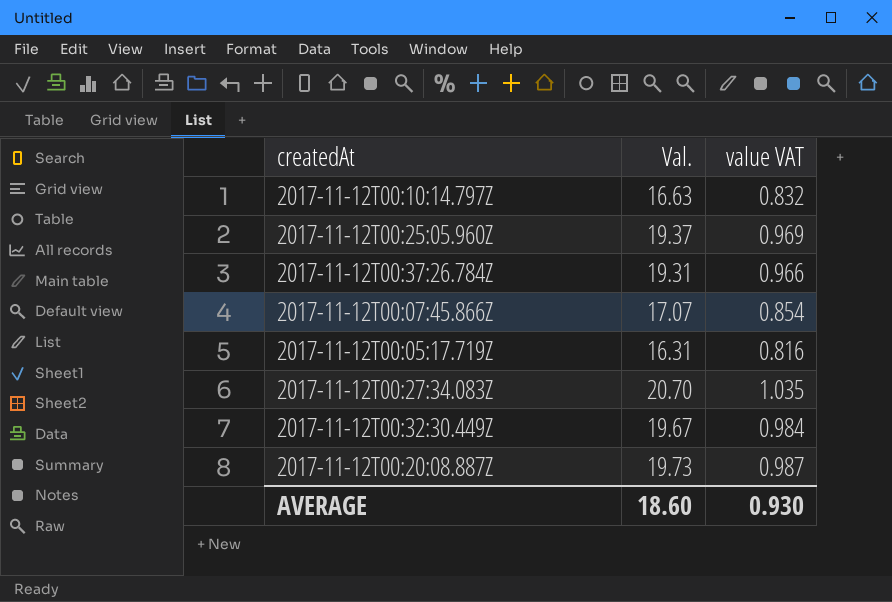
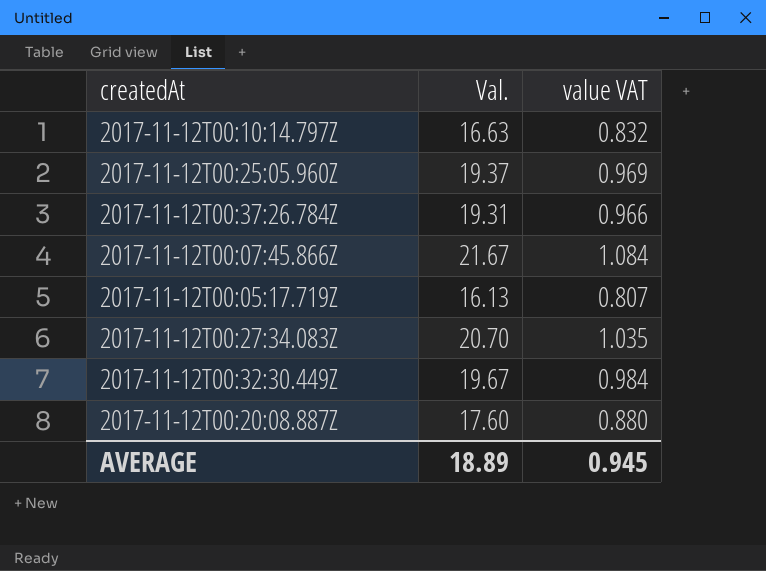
2017-11-12T00:07:45.866Z | Val.: 17.07 -> 21.67
2017-11-12T00:07:45.866Z | value VAT: 0.854 -> 1.084
2017-11-12T00:05:17.719Z | Val.: 16.31 -> 16.13
2017-11-12T00:05:17.719Z | value VAT: 0.816 -> 0.807
2017-11-12T00:20:08.887Z | Val.: 19.73 -> 17.60
2017-11-12T00:20:08.887Z | value VAT: 0.987 -> 0.880
AVERAGE | Val.: 18.60 -> 18.89
AVERAGE | value VAT: 0.930 -> 0.945

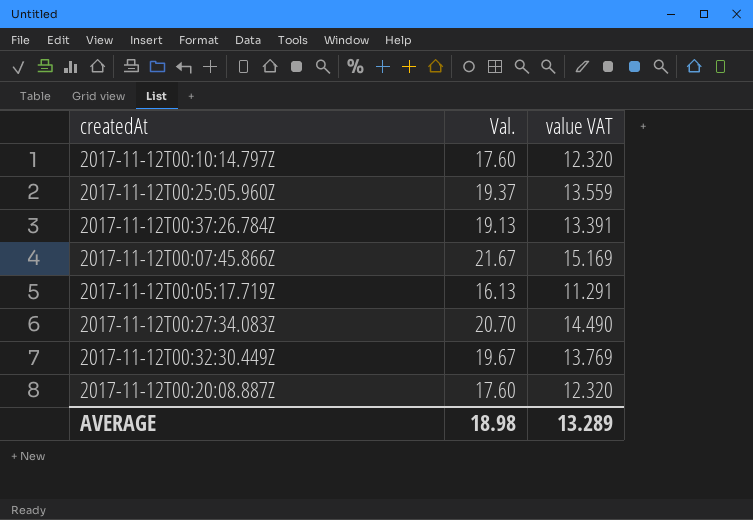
column value VAT | formula: [Val.] * 0.05 -> [Val.] * 0.7
2017-11-12T00:10:14.797Z | Val.: 16.63 -> 17.60
2017-11-12T00:37:26.784Z | Val.: 19.31 -> 19.13
AVERAGE | Val.: 18.89 -> 18.98
AVERAGE | value VAT: 0.945 -> 13.289

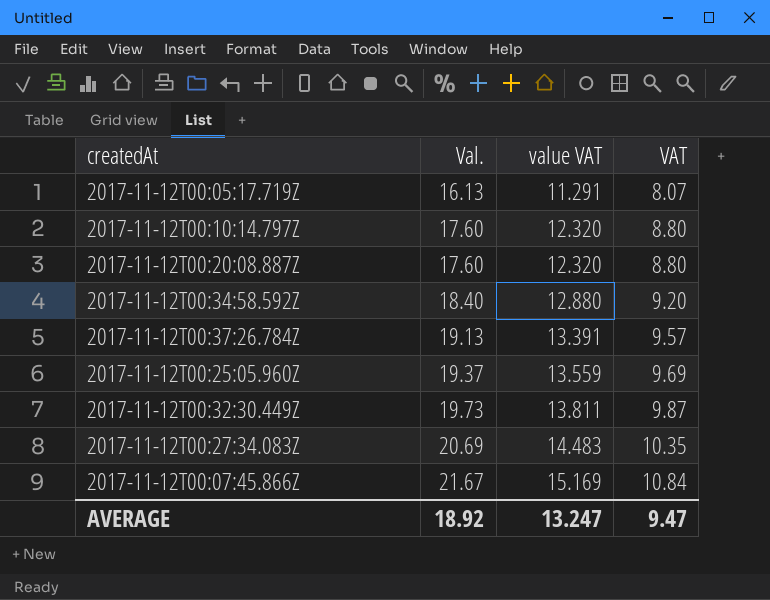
row order: none -> Val. ascending
column VAT | formula: none -> [Val.] * 0.5
row 2017-11-12T00:34:58.592Z: none -> 18.40 | 12.880 | 9.20
2017-11-12T00:32:30.449Z | Val.: 19.67 -> 19.73
2017-11-12T00:32:30.449Z | value VAT: 13.769 -> 13.811
2017-11-12T00:27:34.083Z | Val.: 20.70 -> 20.69
2017-11-12T00:27:34.083Z | value VAT: 14.490 -> 14.483
AVERAGE | Val.: 18.98 -> 18.92
AVERAGE | value VAT: 13.289 -> 13.247

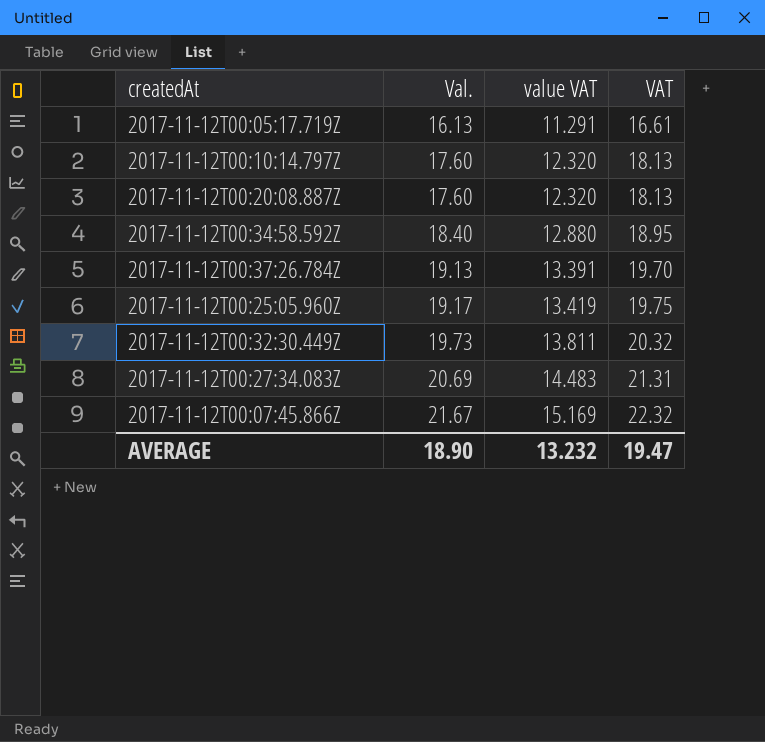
column VAT | formula: [Val.] * 0.5 -> [Val.] * 1.03
2017-11-12T00:25:05.960Z | Val.: 19.37 -> 19.17
2017-11-12T00:25:05.960Z | value VAT: 13.559 -> 13.419
AVERAGE | Val.: 18.92 -> 18.90
AVERAGE | value VAT: 13.247 -> 13.232
AVERAGE | VAT: 9.47 -> 19.47

